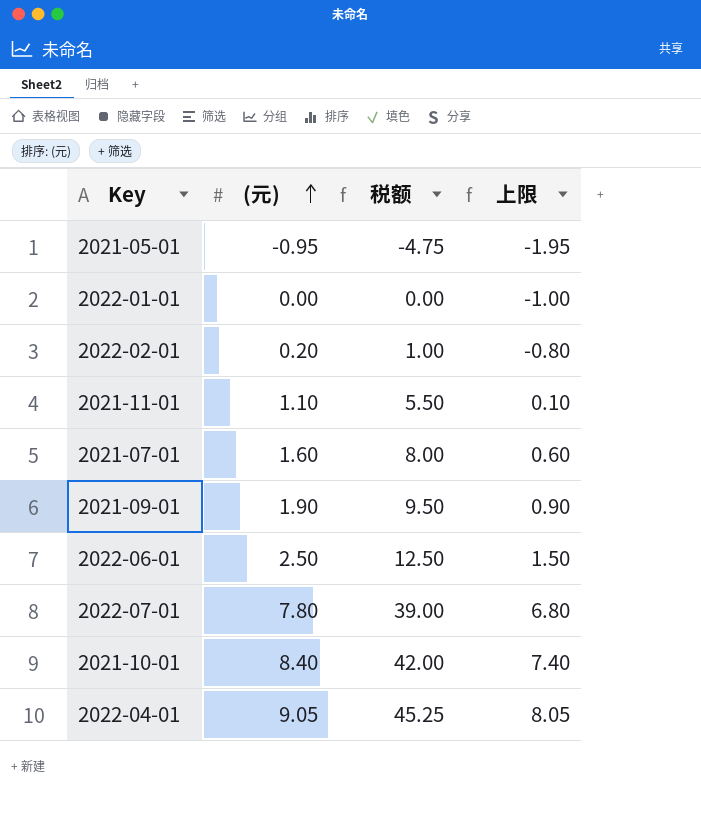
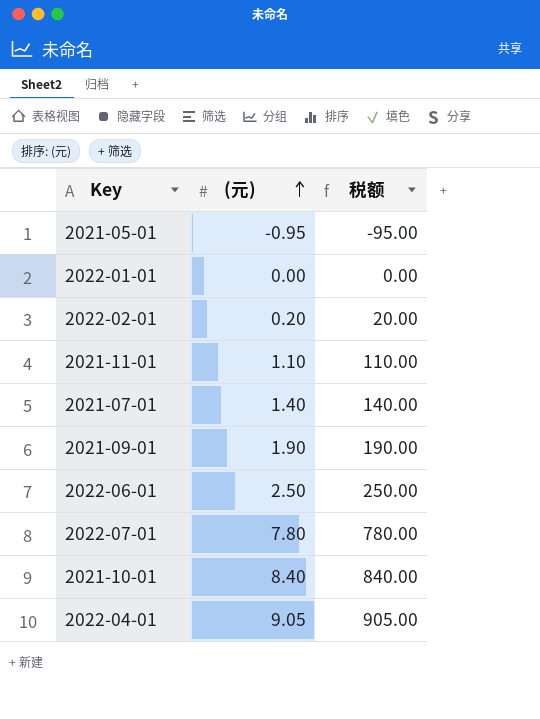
column 上限 | formula: [(元)] - 1 -> none
column 税额 | formula: [(元)] * 5 -> [(元)] * 100
2021-07-01 | (元): 1.60 -> 1.40

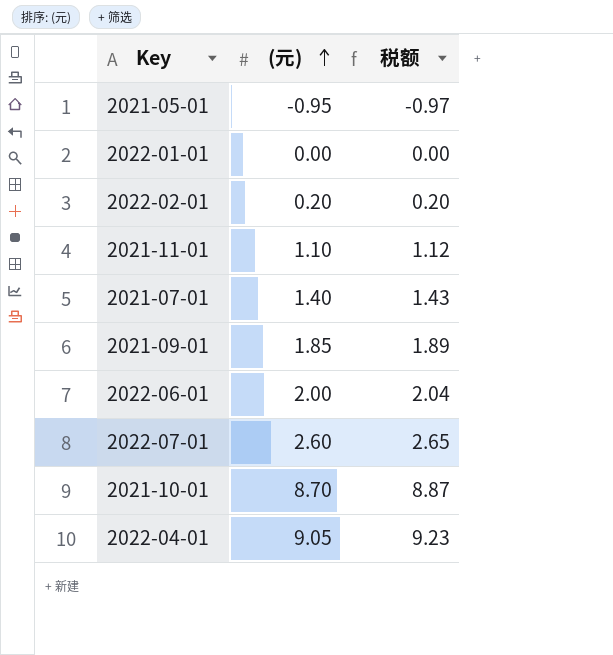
column 税额 | formula: [(元)] * 100 -> [(元)] * 1.02
2021-09-01 | (元): 1.90 -> 1.85
2022-06-01 | (元): 2.50 -> 2.00
2022-07-01 | (元): 7.80 -> 2.60
2021-10-01 | (元): 8.40 -> 8.70

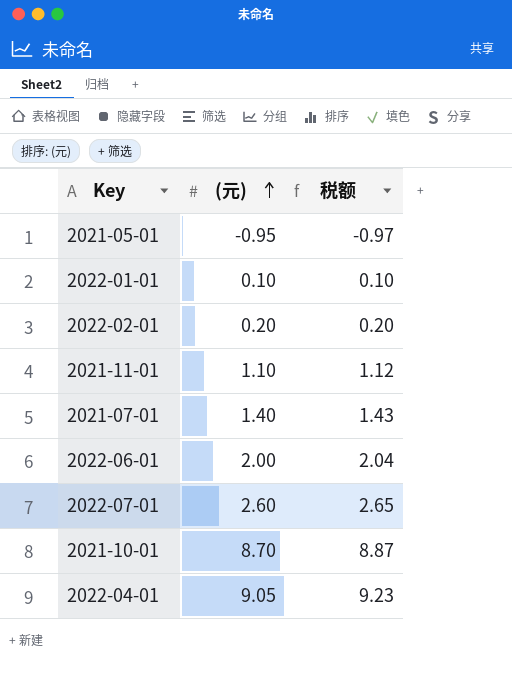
row 2021-09-01: 1.85 | 1.89 -> none
2022-01-01 | (元): 0.00 -> 0.10
2022-01-01 | 税额: 0.00 -> 0.10

